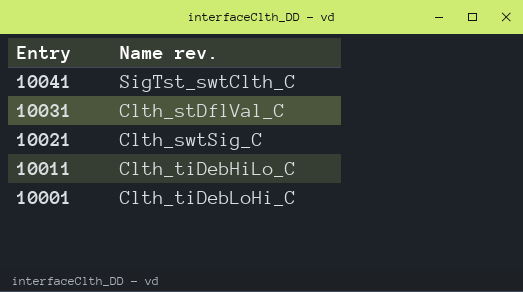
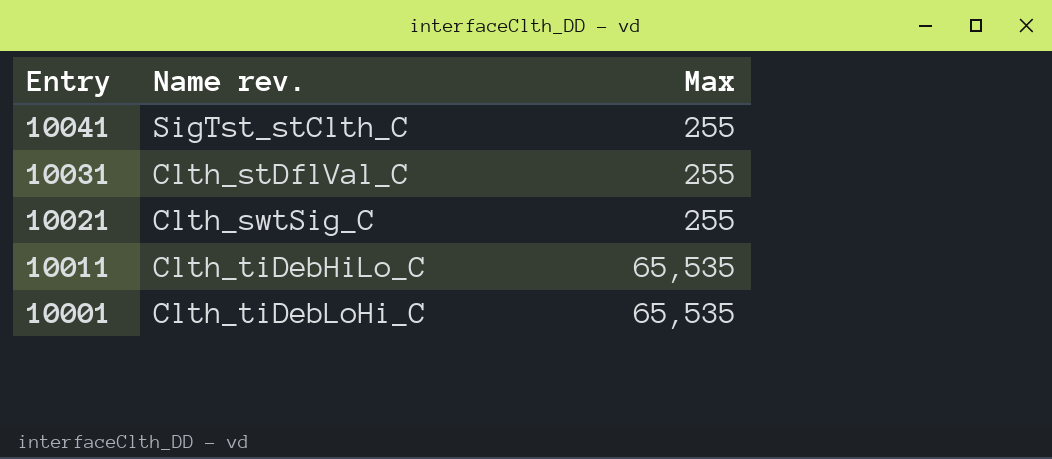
column Max | position: none -> 3
10041 | Name rev.: SigTst_swtClth_C -> SigTst_stClth_C

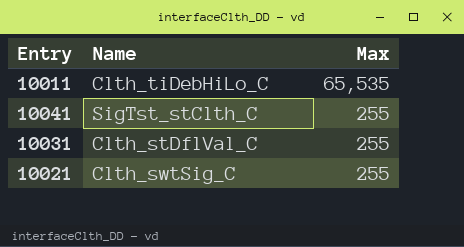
row order: Entry descending -> Max descending
column name: Name rev. -> Name
row 10001: Clth_tiDebLoHi_C | 65,535 -> none

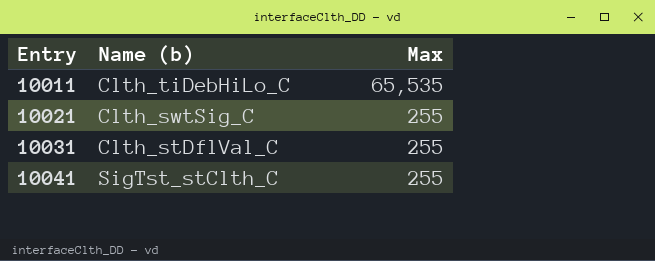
row order: Max descending -> Entry ascending
column name: Name -> Name (b)

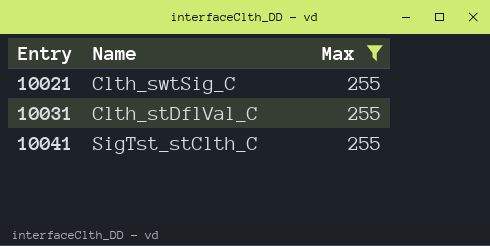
filter: none -> Max = 255
column name: Name (b) -> Name

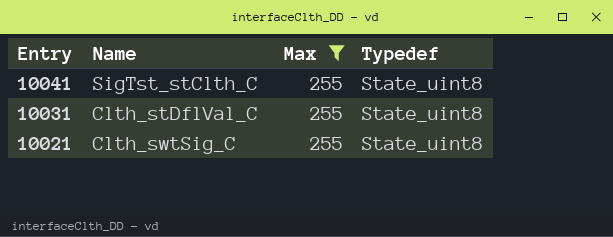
row order: Entry ascending -> Entry descending
column Typedef | position: none -> 4

